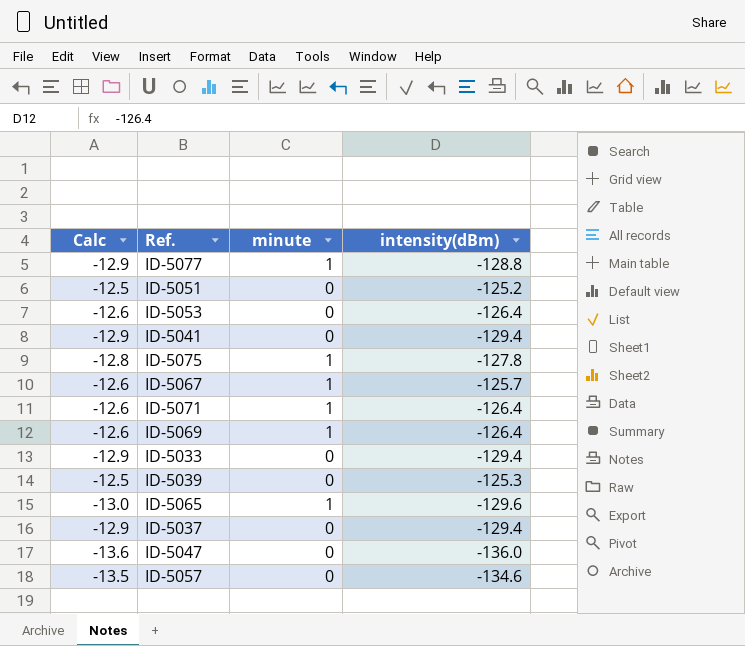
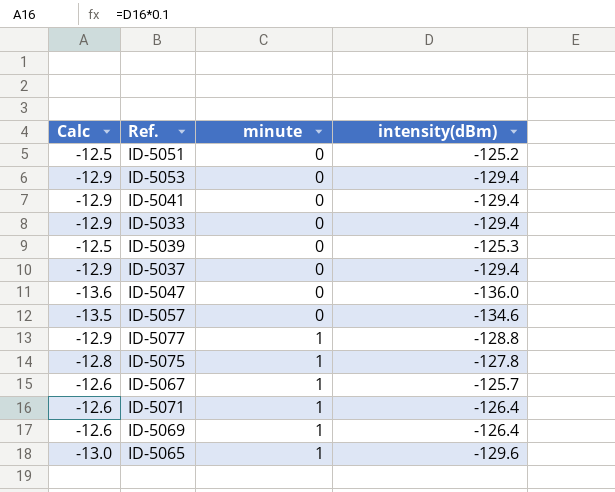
row order: none -> minute ascending
ID-5053 | Calc: -12.6 -> -12.9
ID-5053 | intensity(dBm): -126.4 -> -129.4

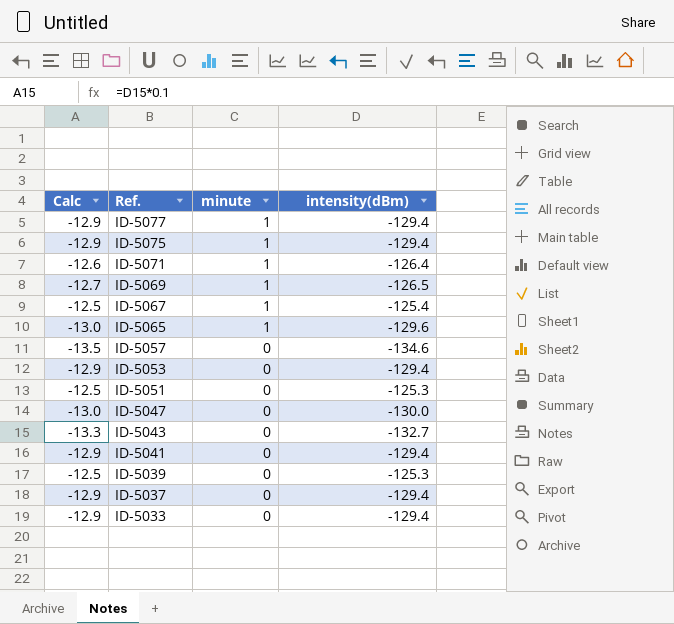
row order: minute ascending -> Ref. descending
ID-5077 | intensity(dBm): -128.8 -> -129.4
ID-5075 | Calc: -12.8 -> -12.9
ID-5075 | intensity(dBm): -127.8 -> -129.4
ID-5069 | Calc: -12.6 -> -12.7
ID-5069 | intensity(dBm): -126.4 -> -126.5
ID-5067 | Calc: -12.6 -> -12.5
ID-5067 | intensity(dBm): -125.7 -> -125.4
ID-5051 | intensity(dBm): -125.2 -> -125.3
ID-5047 | Calc: -13.6 -> -13.0
ID-5047 | intensity(dBm): -136.0 -> -130.0
row ID-5043: none -> -13.3 | 0 | -132.7

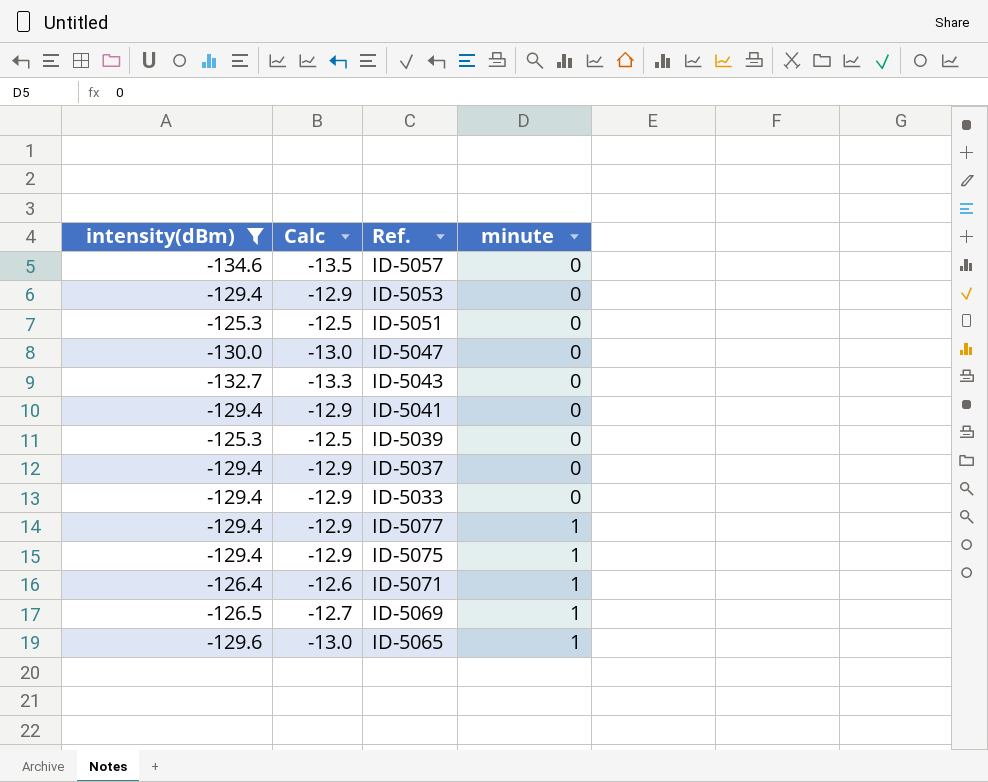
filter: none -> intensity(dBm) != -125.4
row order: Ref. descending -> minute ascending
column intensity(dBm) | position: 4 -> 1

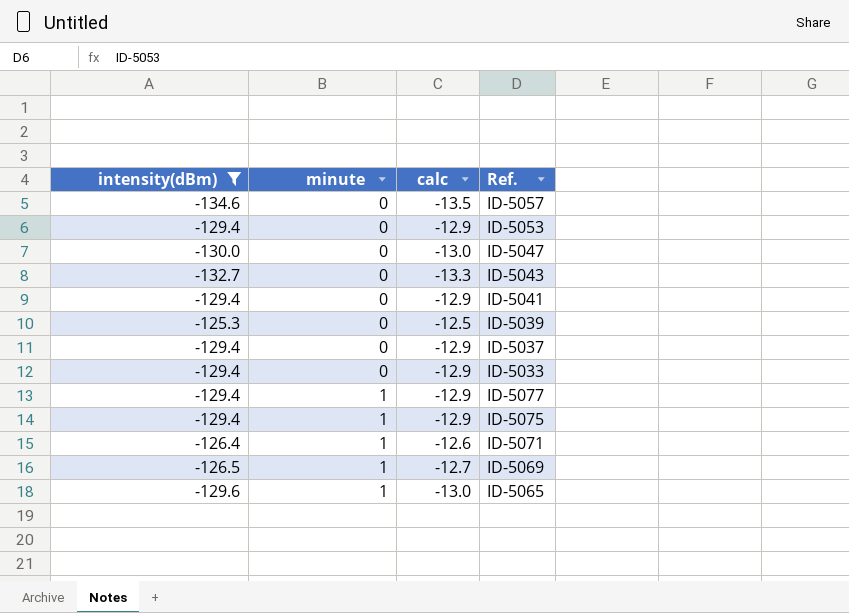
column minute | position: 4 -> 2
column name: Calc -> calc
row ID-5051: -125.3 | -12.5 | 0 -> none

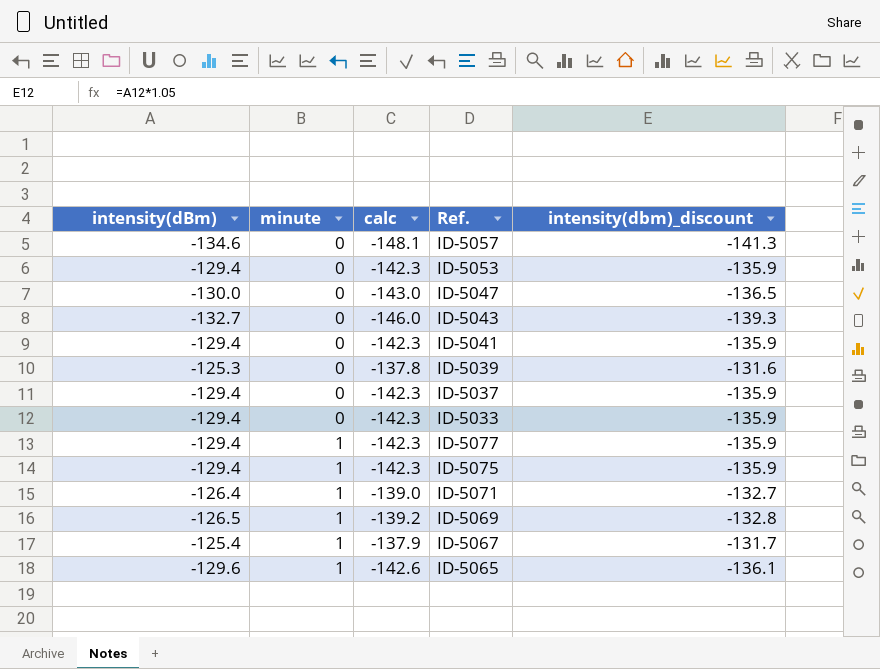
filter: intensity(dBm) != -125.4 -> none
column calc | formula: [intensity(dBm)] * 0.1 -> [intensity(dBm)] * 1.1
column intensity(dbm)_discount | formula: none -> [intensity(dBm)] * 1.05

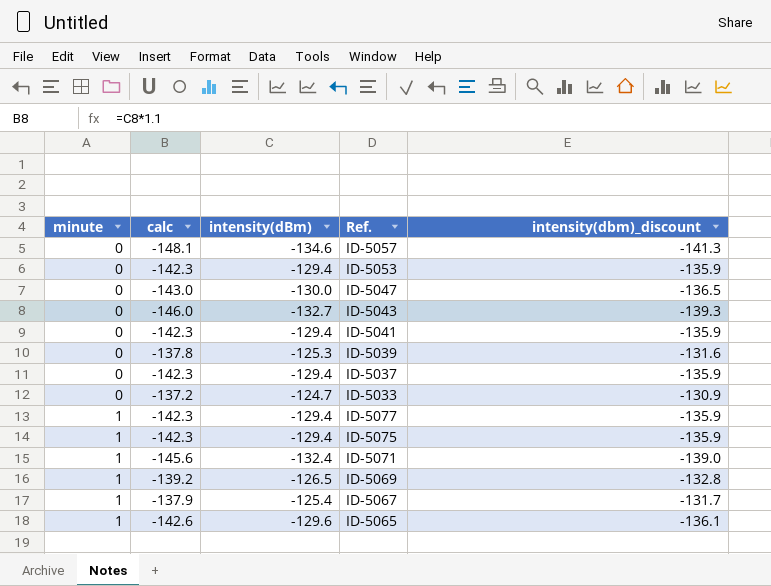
column intensity(dBm) | position: 1 -> 3
ID-5033 | calc: -142.3 -> -137.2
ID-5033 | intensity(dBm): -129.4 -> -124.7
ID-5033 | intensity(dbm)_discount: -135.9 -> -130.9
ID-5071 | calc: -139.0 -> -145.6
ID-5071 | intensity(dBm): -126.4 -> -132.4
ID-5071 | intensity(dbm)_discount: -132.7 -> -139.0

